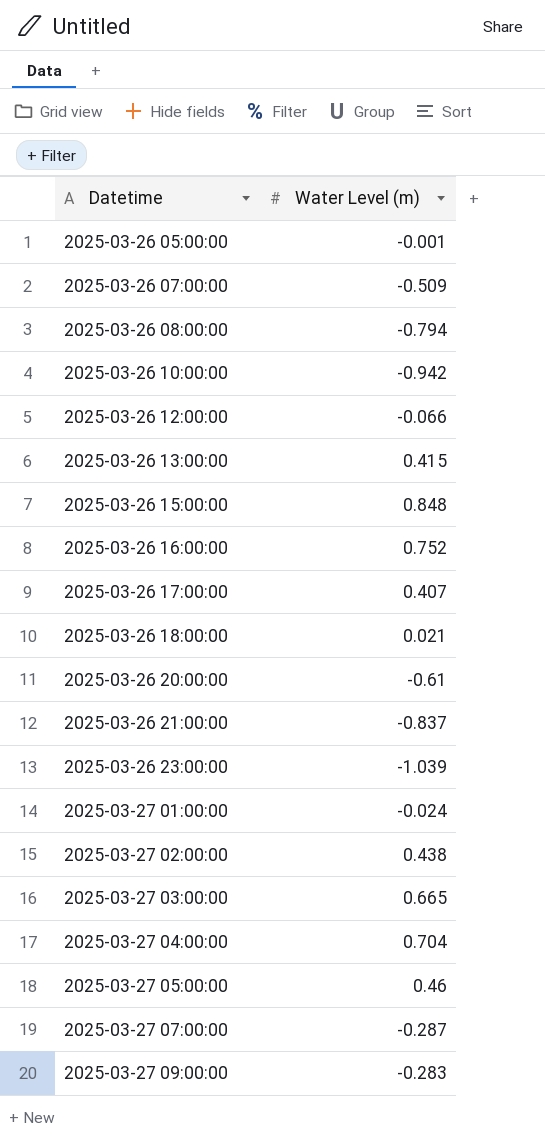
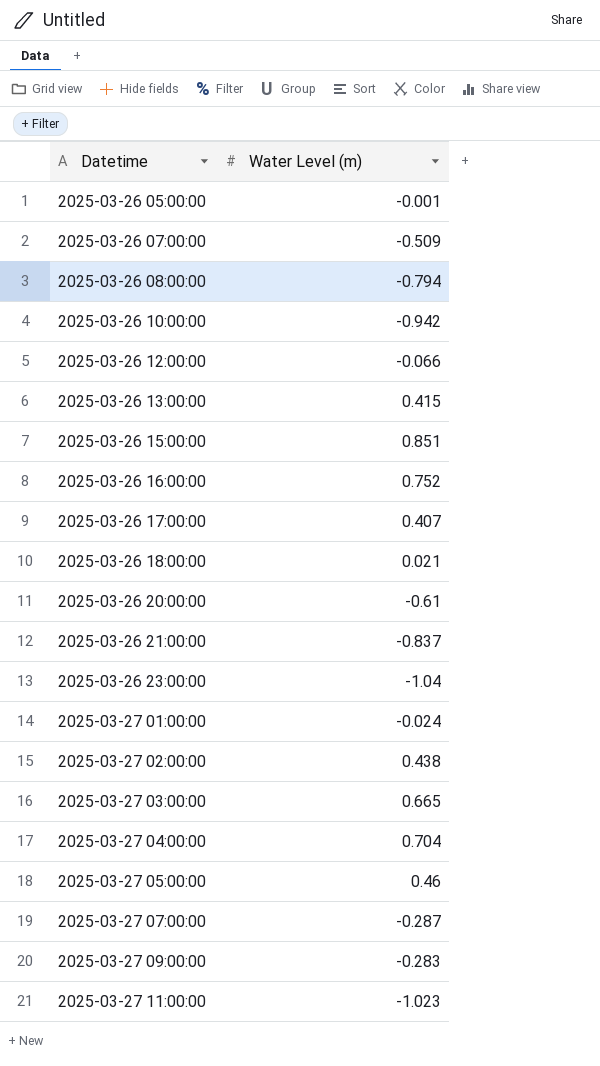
2025-03-26 15:00:00 | Water Level (m): 0.848 -> 0.851
2025-03-26 23:00:00 | Water Level (m): -1.039 -> -1.04
row 2025-03-27 11:00:00: none -> -1.023

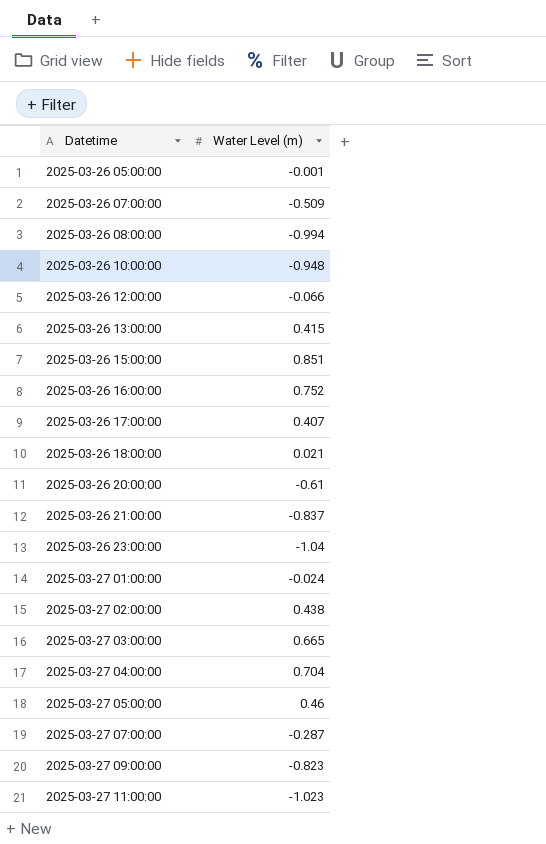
2025-03-26 08:00:00 | Water Level (m): -0.794 -> -0.994
2025-03-26 10:00:00 | Water Level (m): -0.942 -> -0.948
2025-03-27 09:00:00 | Water Level (m): -0.283 -> -0.823

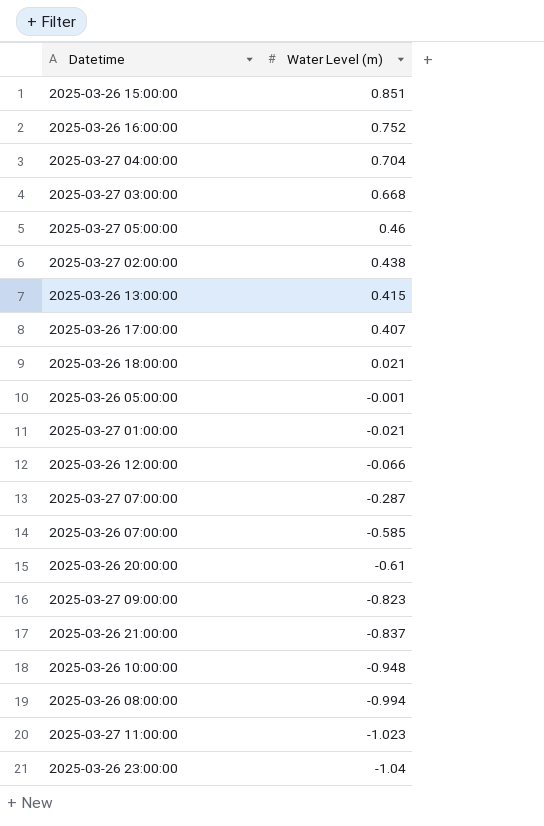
row order: Datetime ascending -> Water Level (m) descending
2025-03-27 03:00:00 | Water Level (m): 0.665 -> 0.668
2025-03-27 01:00:00 | Water Level (m): -0.024 -> -0.021
2025-03-26 07:00:00 | Water Level (m): -0.509 -> -0.585

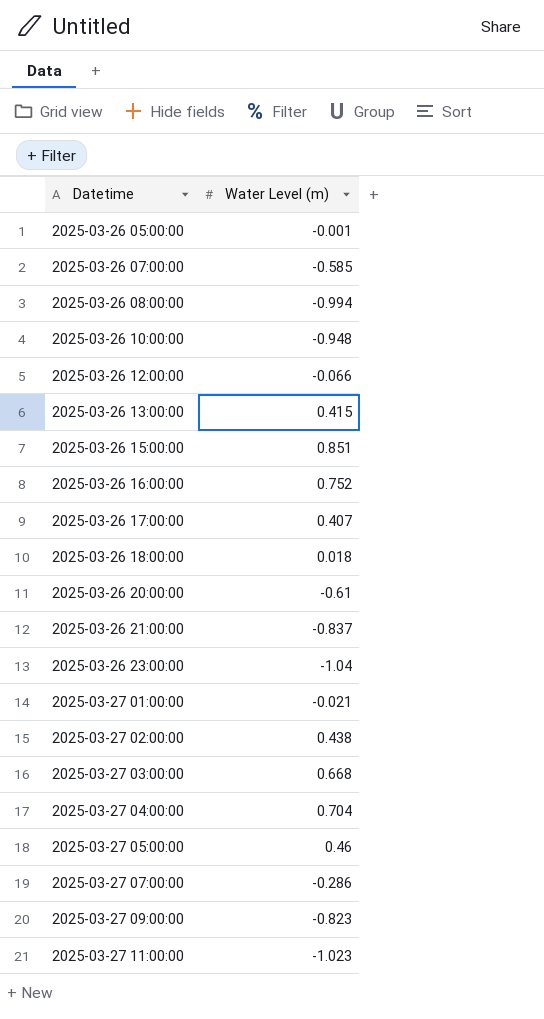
row order: Water Level (m) descending -> Datetime ascending
2025-03-26 18:00:00 | Water Level (m): 0.021 -> 0.018
2025-03-27 07:00:00 | Water Level (m): -0.287 -> -0.286

